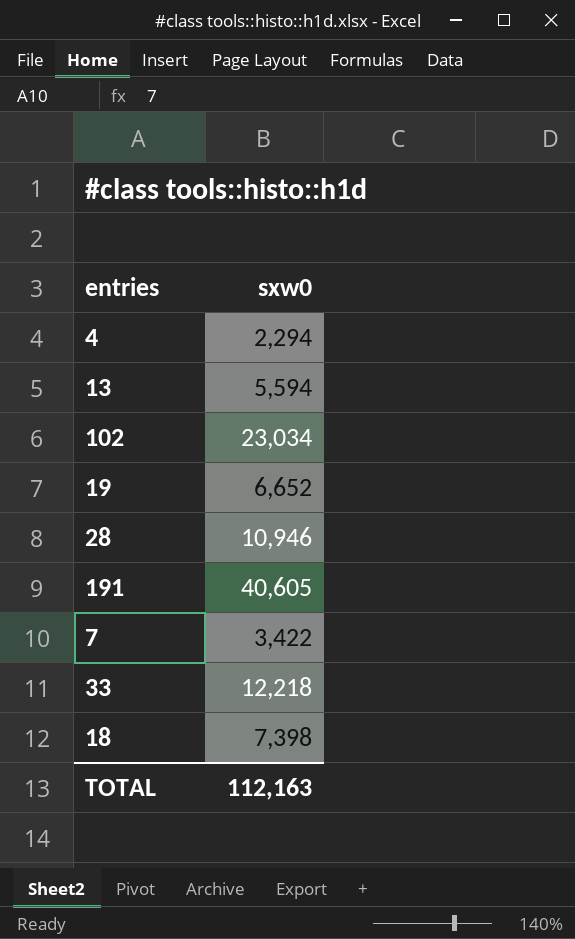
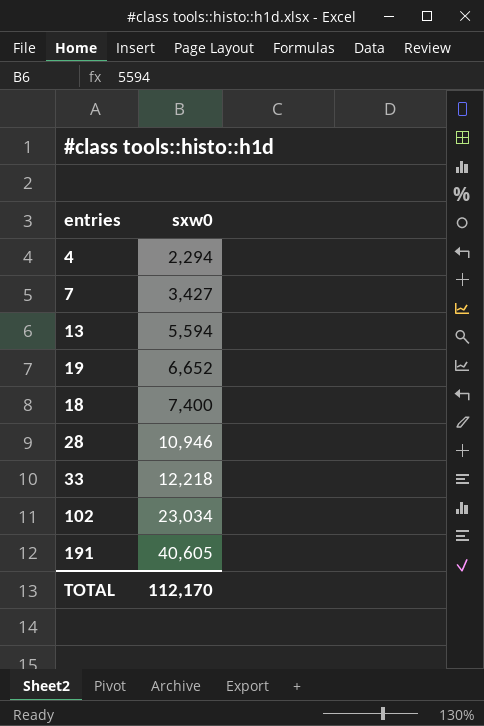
row order: none -> sxw0 ascending
7 | sxw0: 3,422 -> 3,427
18 | sxw0: 7,398 -> 7,400
TOTAL | sxw0: 112,163 -> 112,170

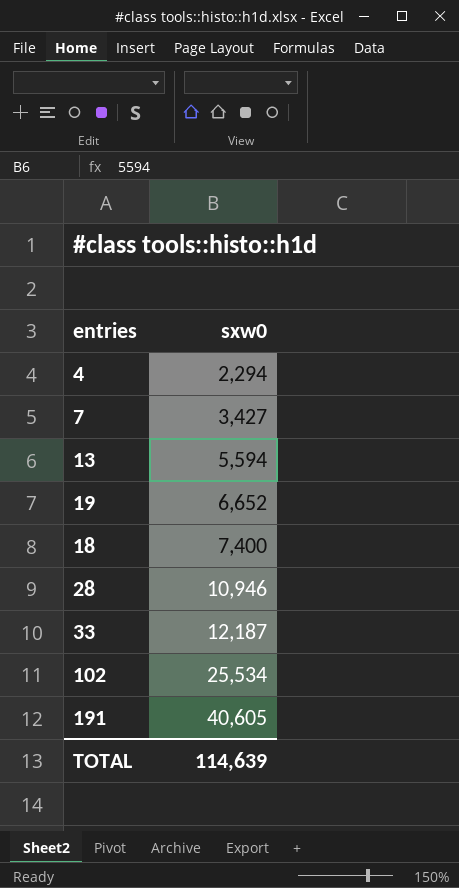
33 | sxw0: 12,218 -> 12,187
102 | sxw0: 23,034 -> 25,534
TOTAL | sxw0: 112,170 -> 114,639

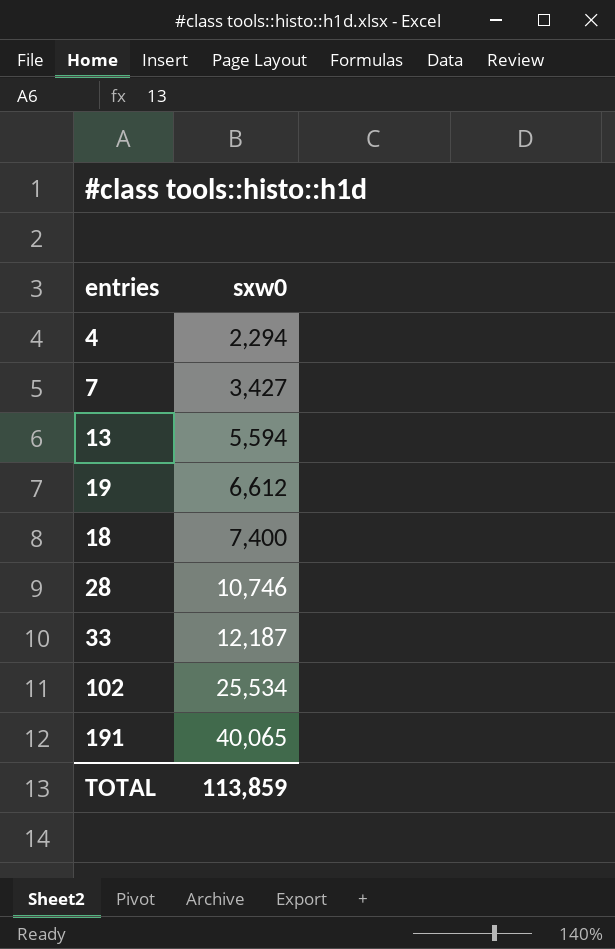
19 | sxw0: 6,652 -> 6,612
28 | sxw0: 10,946 -> 10,746
191 | sxw0: 40,605 -> 40,065
TOTAL | sxw0: 114,639 -> 113,859

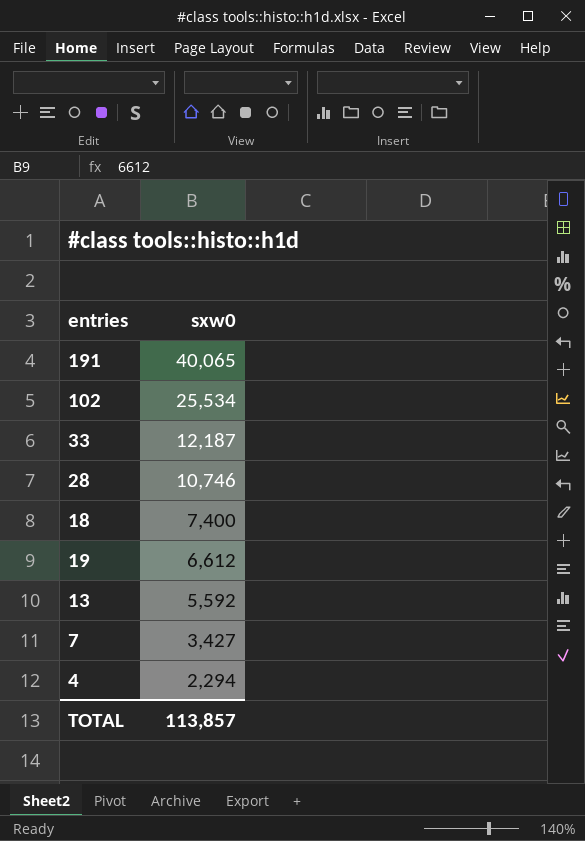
row order: sxw0 ascending -> sxw0 descending
13 | sxw0: 5,594 -> 5,592
TOTAL | sxw0: 113,859 -> 113,857

